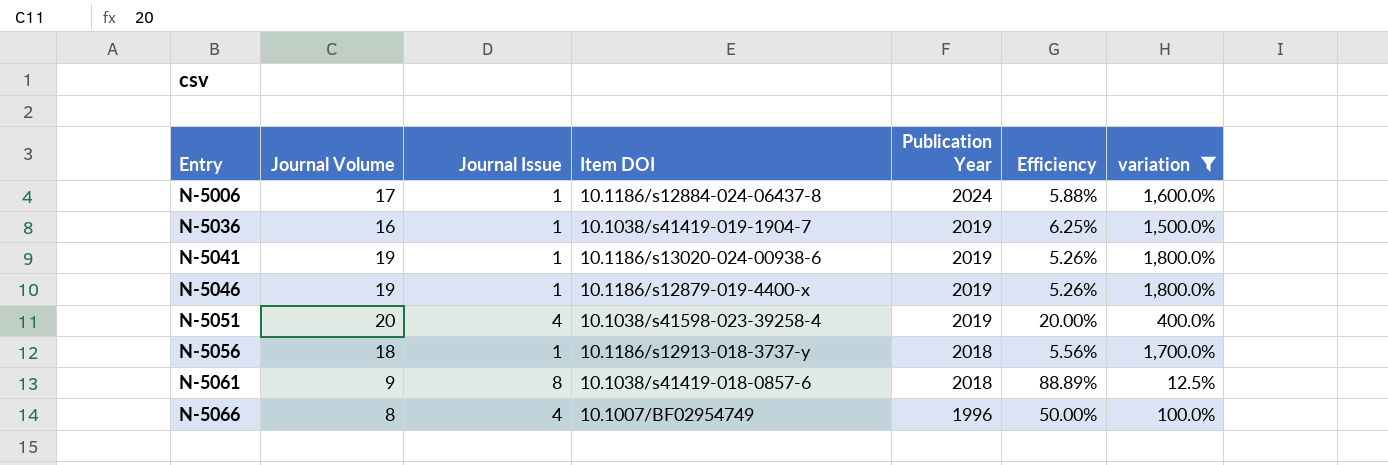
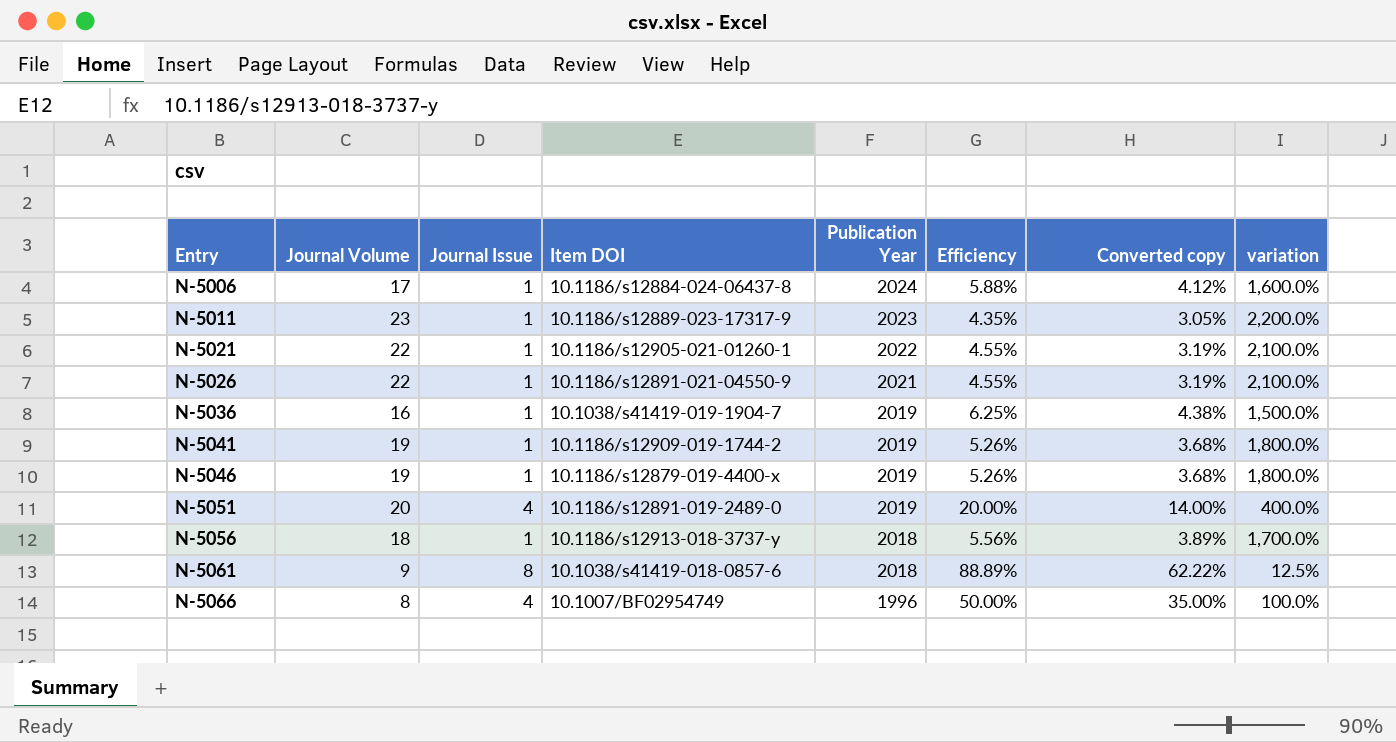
filter: variation <= 1,800.0% -> none
column Converted copy | formula: none -> [Efficiency] * 0.7
N-5041 | Item DOI: 10.1186/s13020-024-00938-6 -> 10.1186/s12909-019-1744-2
N-5051 | Item DOI: 10.1038/s41598-023-39258-4 -> 10.1186/s12891-019-2489-0

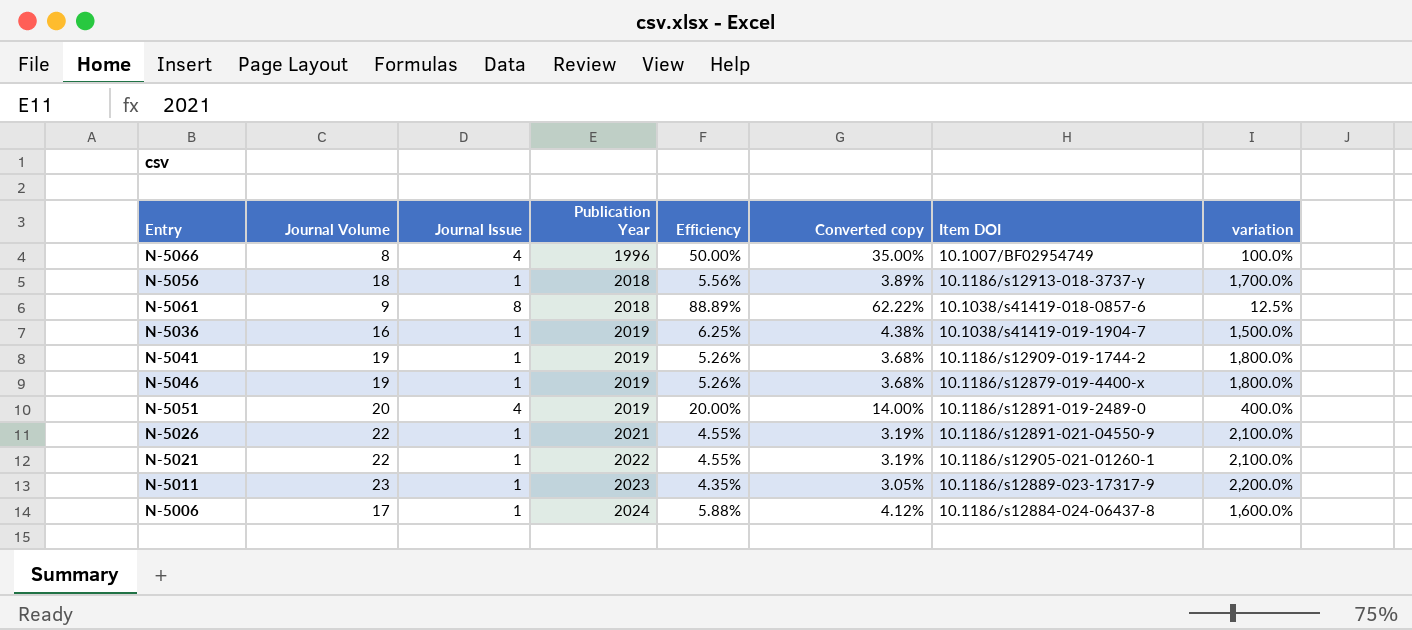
row order: Entry ascending -> Publication Year ascending
column Item DOI | position: 4 -> 7

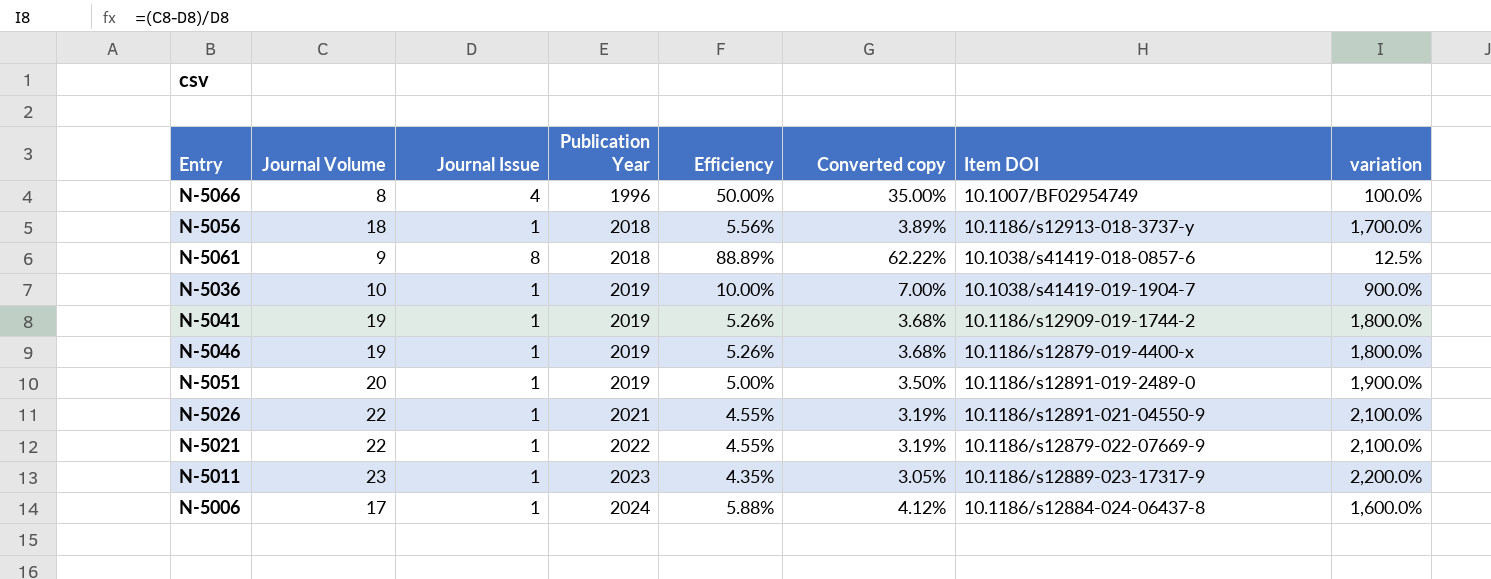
N-5036 | Journal Volume: 16 -> 10
N-5036 | Efficiency: 6.25% -> 10.00%
N-5036 | Converted copy: 4.38% -> 7.00%
N-5036 | variation: 1,500.0% -> 900.0%
N-5051 | Journal Issue: 4 -> 1
N-5051 | Efficiency: 20.00% -> 5.00%
N-5051 | Converted copy: 14.00% -> 3.50%
N-5051 | variation: 400.0% -> 1,900.0%
N-5021 | Item DOI: 10.1186/s12905-021-01260-1 -> 10.1186/s12879-022-07669-9

